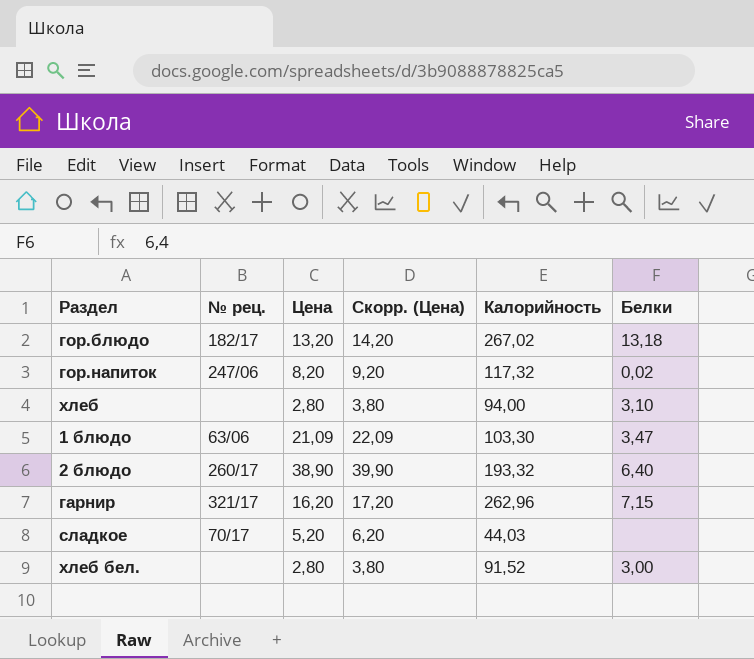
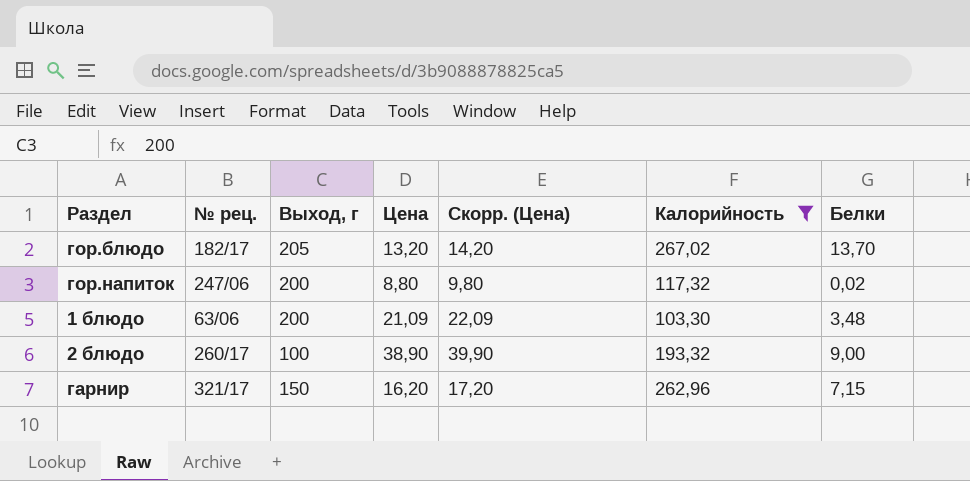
filter: none -> Калорийность >= 103,30
column Выход, г | position: none -> 3
гор.блюдо | Белки: 13,18 -> 13,70
гор.напиток | Цена: 8,20 -> 8,80
гор.напиток | Скорр. (Цена): 9,20 -> 9,80
1 блюдо | Белки: 3,47 -> 3,48
2 блюдо | Белки: 6,40 -> 9,00

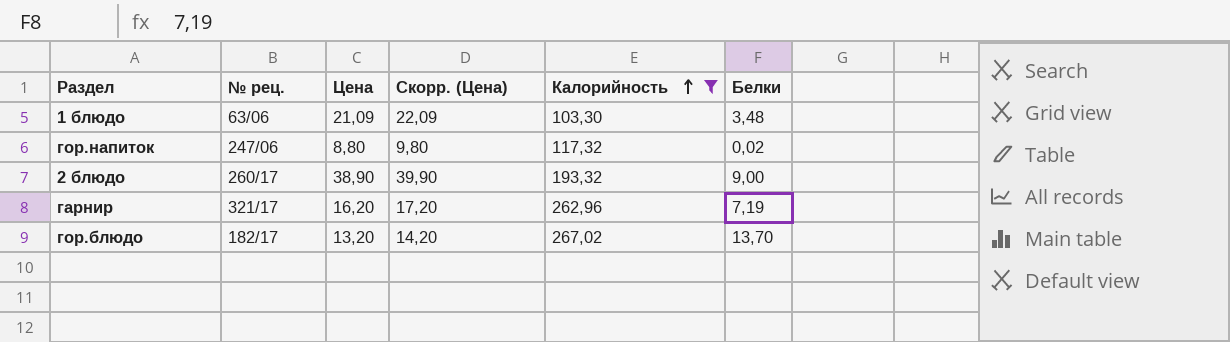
row order: none -> Калорийность ascending
column Выход, г | position: 3 -> none
гарнир | Белки: 7,15 -> 7,19

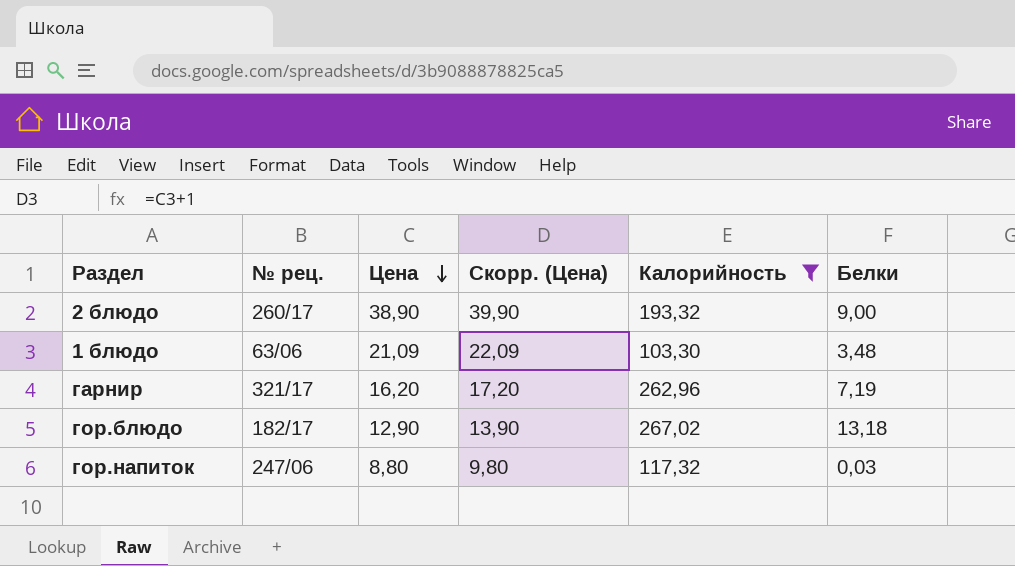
row order: Калорийность ascending -> Цена descending
гор.блюдо | Цена: 13,20 -> 12,90
гор.блюдо | Скорр. (Цена): 14,20 -> 13,90
гор.блюдо | Белки: 13,70 -> 13,18
гор.напиток | Белки: 0,02 -> 0,03

